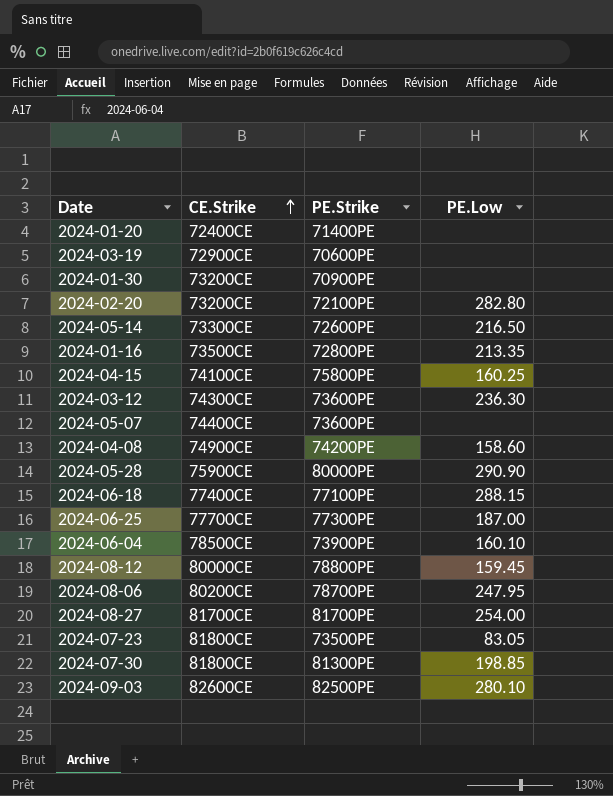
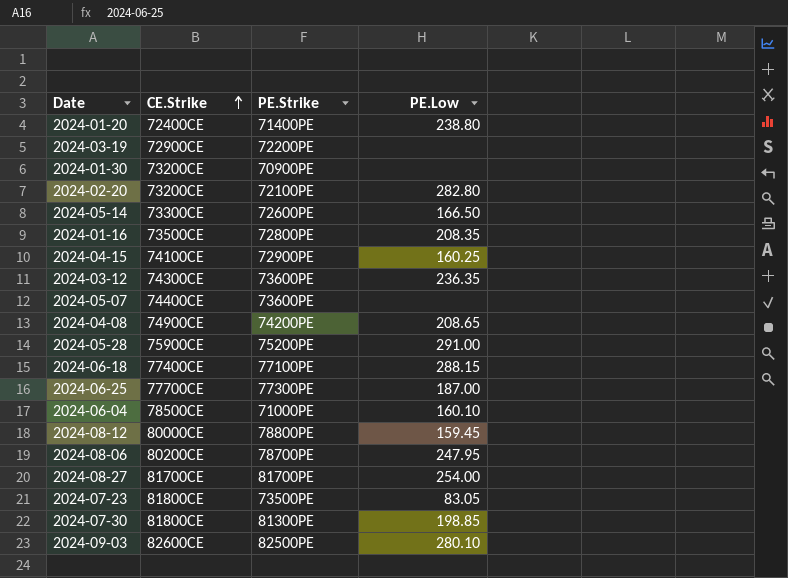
2024-01-20 | PE.Low: none -> 238.80
2024-03-19 | PE.Strike: 70600PE -> 72200PE
2024-05-14 | PE.Low: 216.50 -> 166.50
2024-01-16 | PE.Low: 213.35 -> 208.35
2024-04-15 | PE.Strike: 75800PE -> 72900PE
2024-03-12 | PE.Low: 236.30 -> 236.35
2024-04-08 | PE.Low: 158.60 -> 208.65
2024-05-28 | PE.Strike: 80000PE -> 75200PE
2024-05-28 | PE.Low: 290.90 -> 291.00
2024-06-04 | PE.Strike: 73900PE -> 71000PE

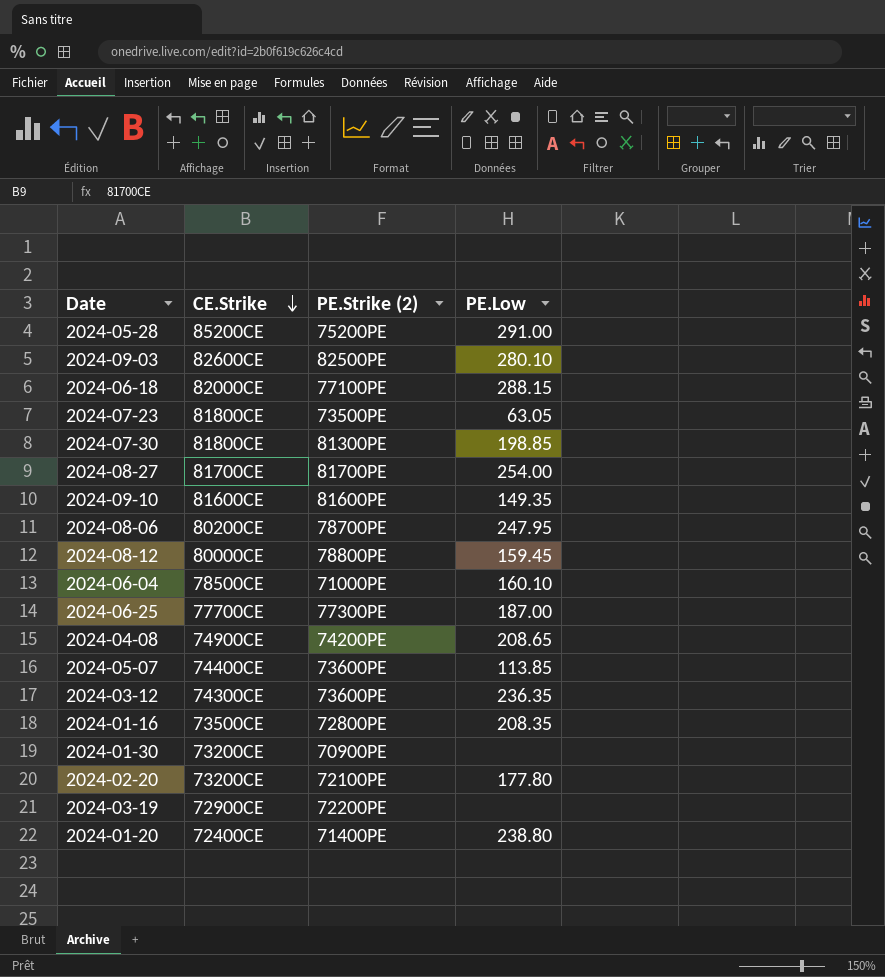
row order: CE.Strike ascending -> CE.Strike descending
column name: PE.Strike -> PE.Strike (2)
row 2024-05-14: 73300CE | 72600PE | 166.50 -> none
row 2024-04-15: 74100CE | 72900PE | 160.25 -> none
2024-05-28 | CE.Strike: 75900CE -> 85200CE
2024-06-18 | CE.Strike: 77400CE -> 82000CE
2024-07-23 | PE.Low: 83.05 -> 63.05
row 2024-09-10: none -> 81600CE | 81600PE | 149.35
2024-05-07 | PE.Low: none -> 113.85
2024-02-20 | PE.Low: 282.80 -> 177.80

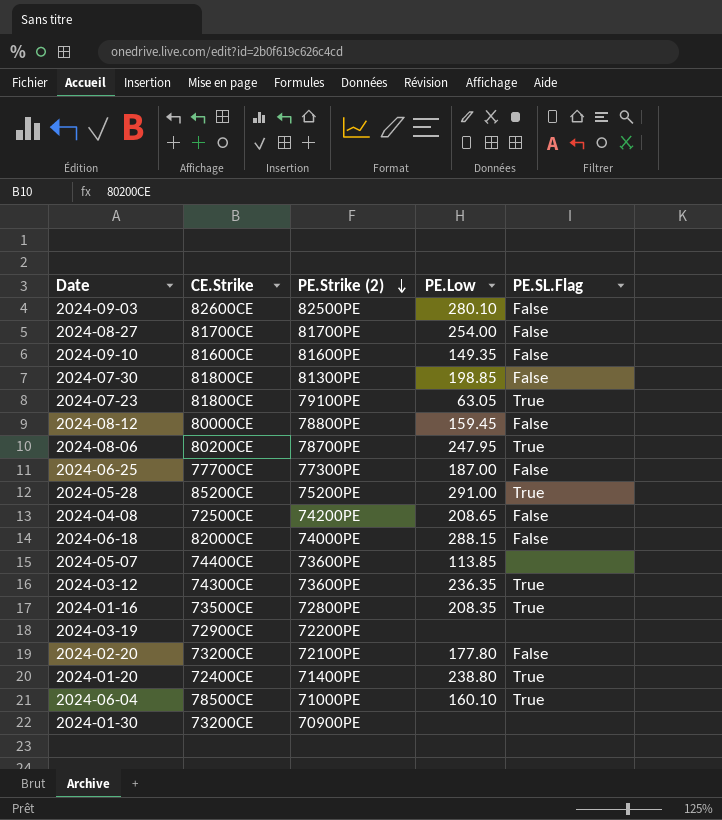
row order: CE.Strike descending -> PE.Strike (2) descending
column PE.SL.Flag | position: none -> 5
2024-07-23 | PE.Strike (2): 73500PE -> 79100PE
2024-04-08 | CE.Strike: 74900CE -> 72500CE
2024-06-18 | PE.Strike (2): 77100PE -> 74000PE

